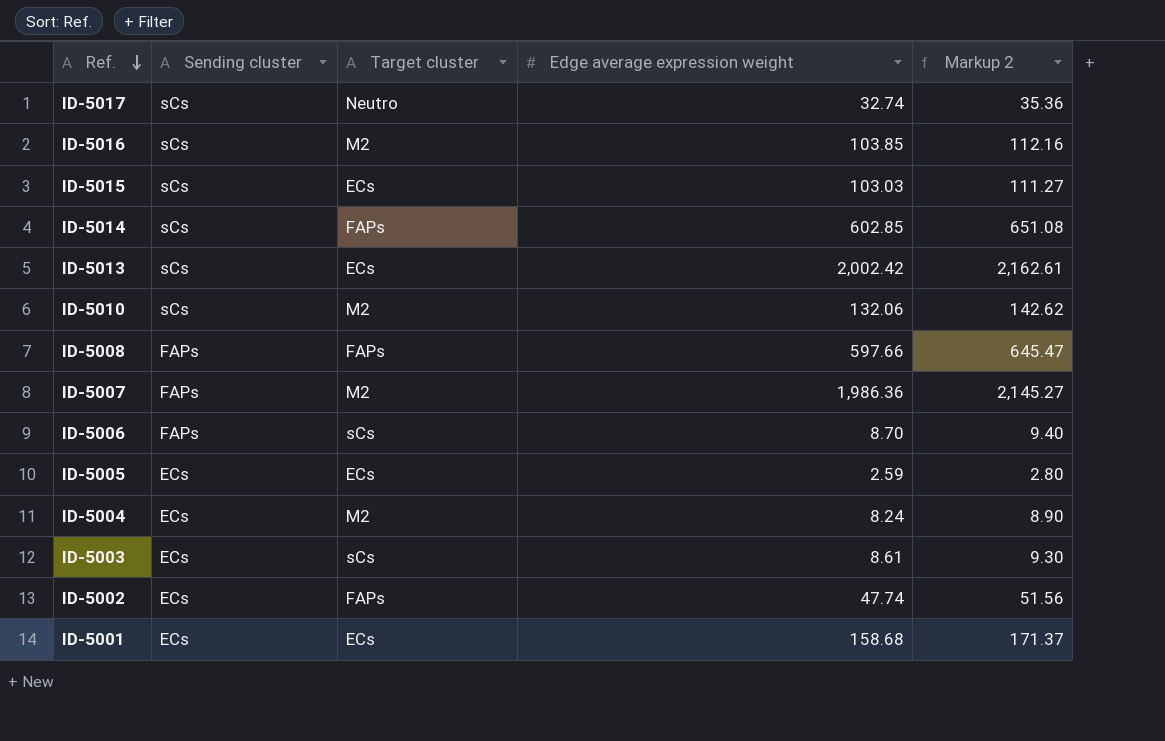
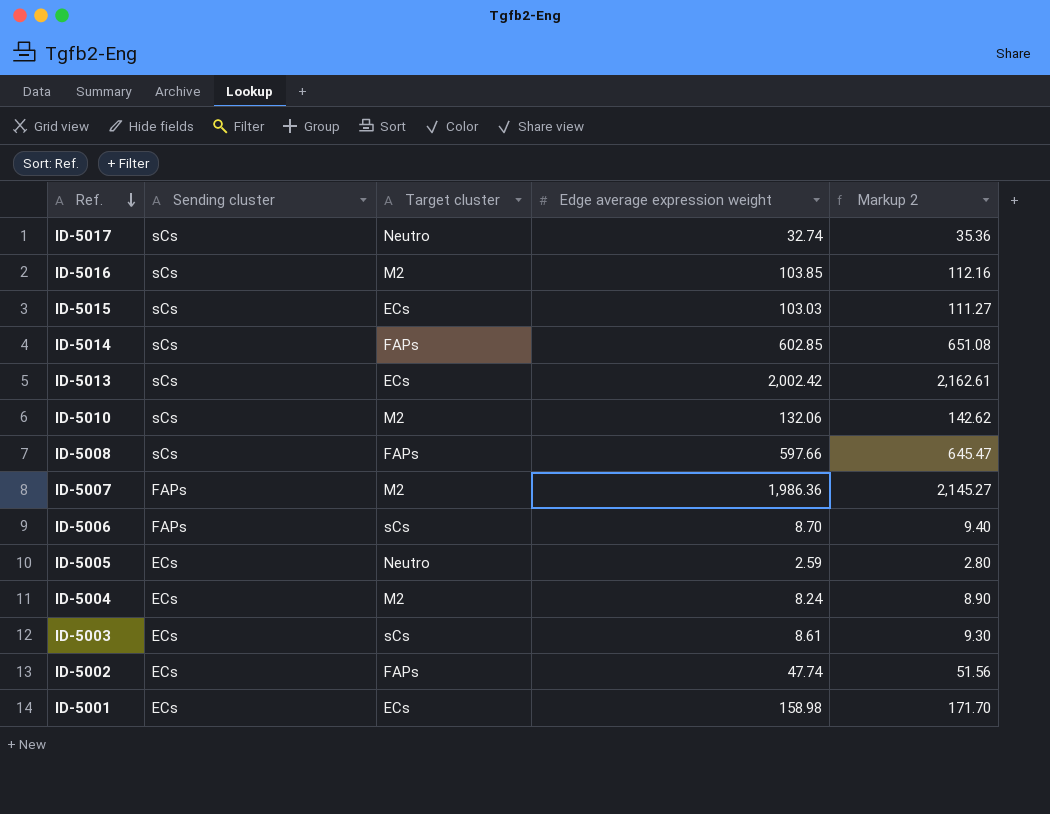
ID-5008 | Sending cluster: FAPs -> sCs
ID-5005 | Target cluster: ECs -> Neutro
ID-5001 | Edge average expression weight: 158.68 -> 158.98
ID-5001 | Markup 2: 171.37 -> 171.70

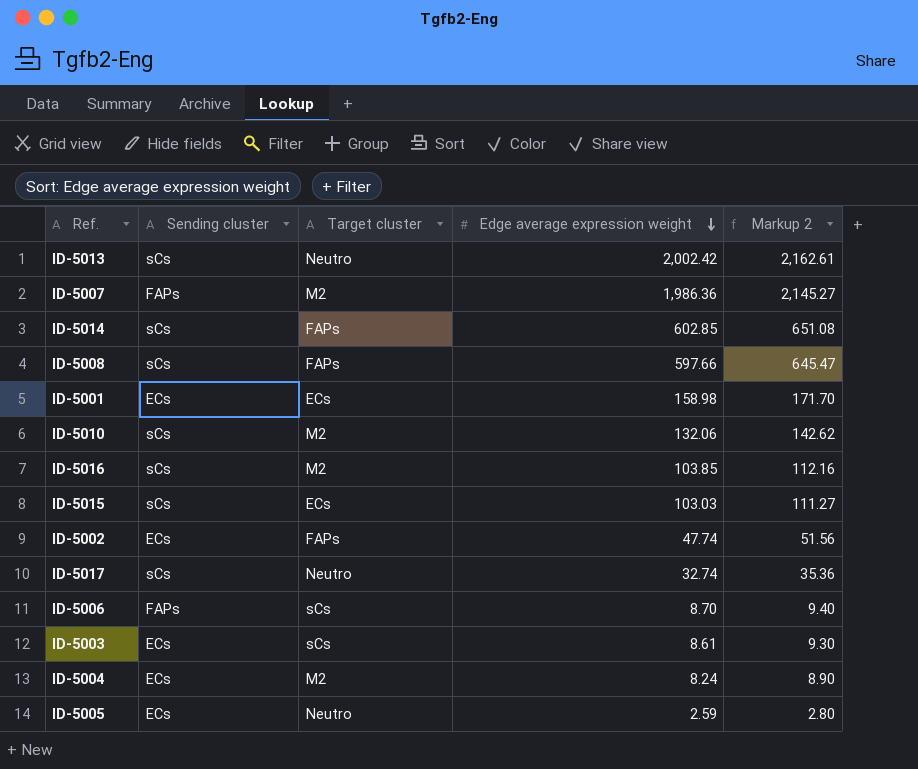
row order: Ref. descending -> Edge average expression weight descending
ID-5013 | Target cluster: ECs -> Neutro

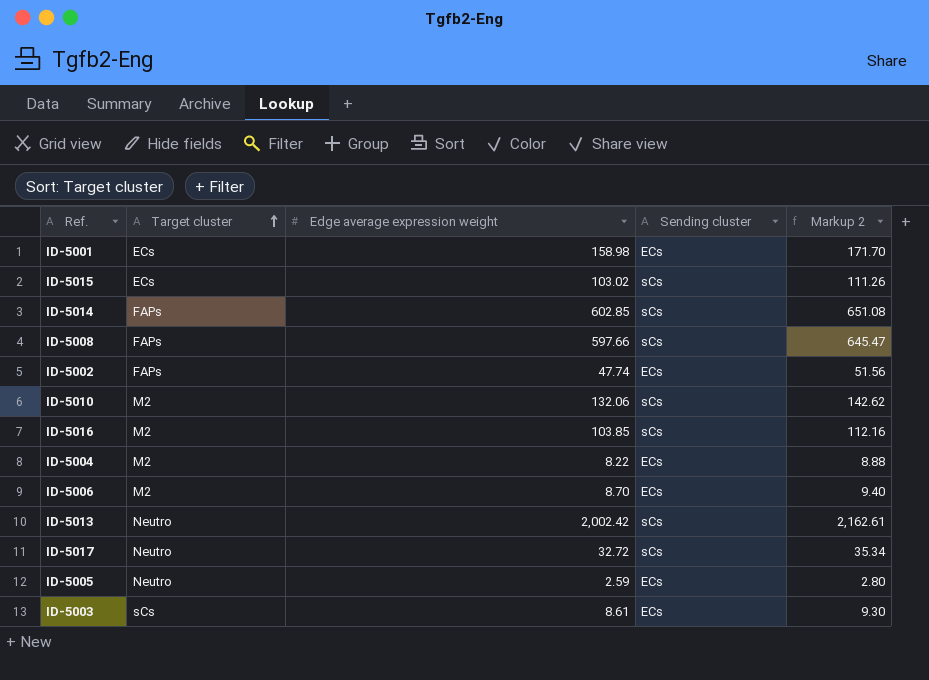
row order: Edge average expression weight descending -> Target cluster ascending
column Sending cluster | position: 2 -> 4
row ID-5007: FAPs | M2 | 1,986.36 | 2,145.27 -> none
ID-5015 | Edge average expression weight: 103.03 -> 103.02
ID-5015 | Markup 2: 111.27 -> 111.26
ID-5004 | Edge average expression weight: 8.24 -> 8.22
ID-5004 | Markup 2: 8.90 -> 8.88
ID-5006 | Target cluster: sCs -> M2
ID-5006 | Sending cluster: FAPs -> ECs
ID-5017 | Edge average expression weight: 32.74 -> 32.72
ID-5017 | Markup 2: 35.36 -> 35.34

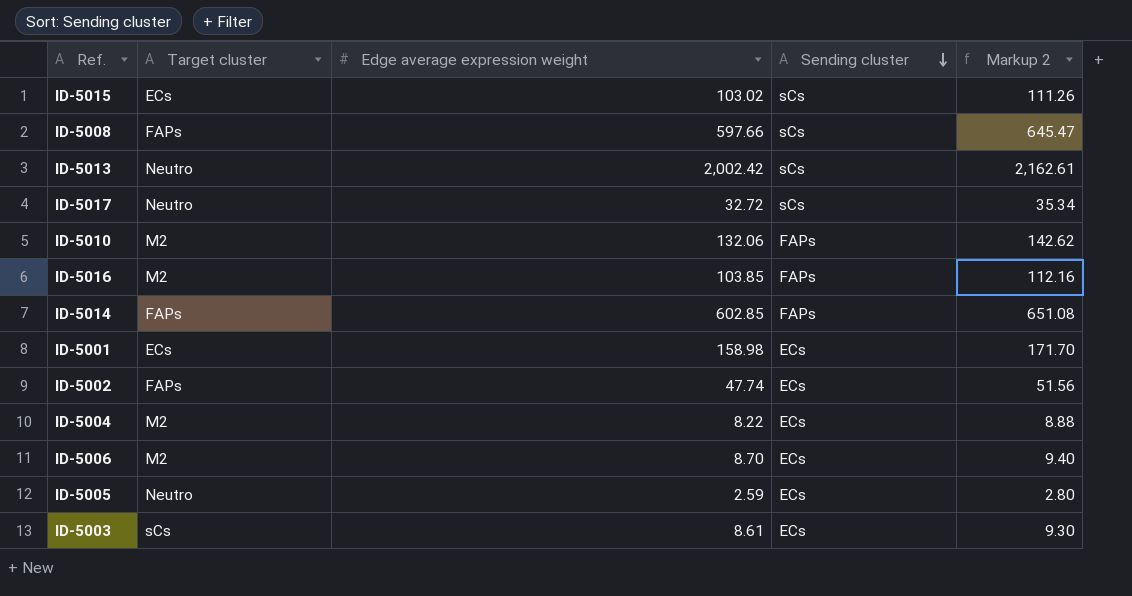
row order: Target cluster ascending -> Sending cluster descending
ID-5010 | Sending cluster: sCs -> FAPs
ID-5016 | Sending cluster: sCs -> FAPs
ID-5014 | Sending cluster: sCs -> FAPs

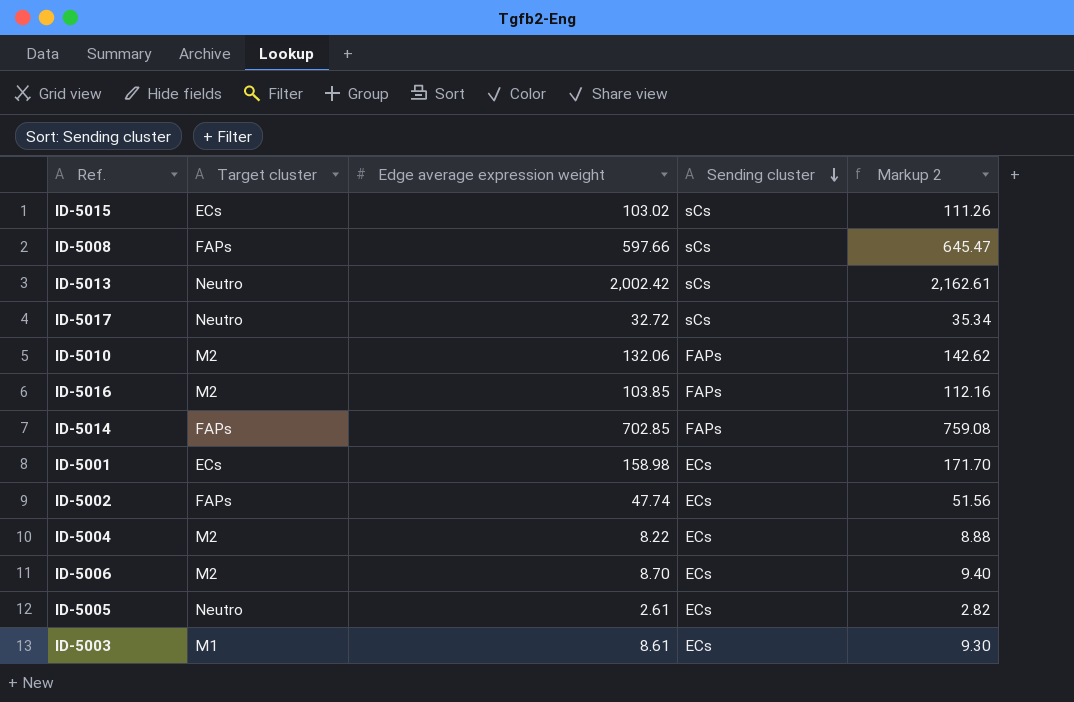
ID-5014 | Edge average expression weight: 602.85 -> 702.85
ID-5014 | Markup 2: 651.08 -> 759.08
ID-5005 | Edge average expression weight: 2.59 -> 2.61
ID-5005 | Markup 2: 2.80 -> 2.82
ID-5003 | Target cluster: sCs -> M1

